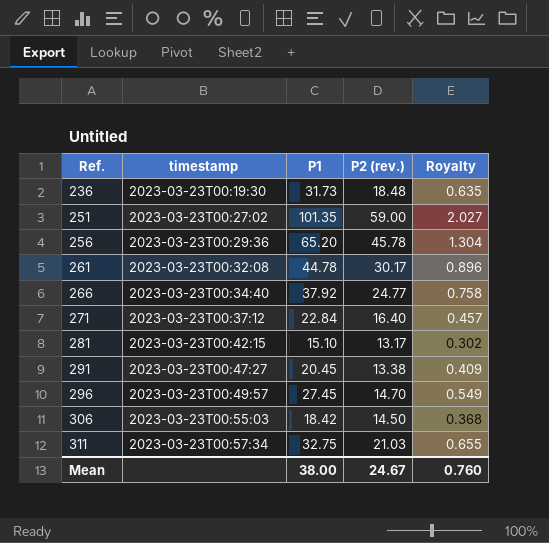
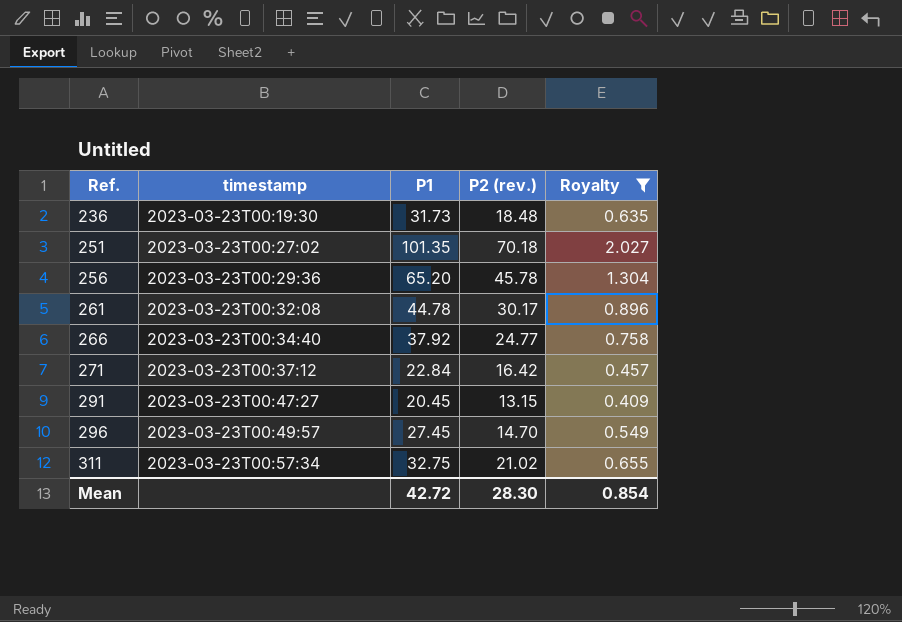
filter: none -> Royalty >= 0.409
251 | P2 (rev.): 59.00 -> 70.18
271 | P2 (rev.): 16.40 -> 16.42
291 | P2 (rev.): 13.38 -> 13.15
311 | P2 (rev.): 21.03 -> 21.02
Mean | P1: 38.00 -> 42.72
Mean | P2 (rev.): 24.67 -> 28.30
Mean | Royalty: 0.760 -> 0.854

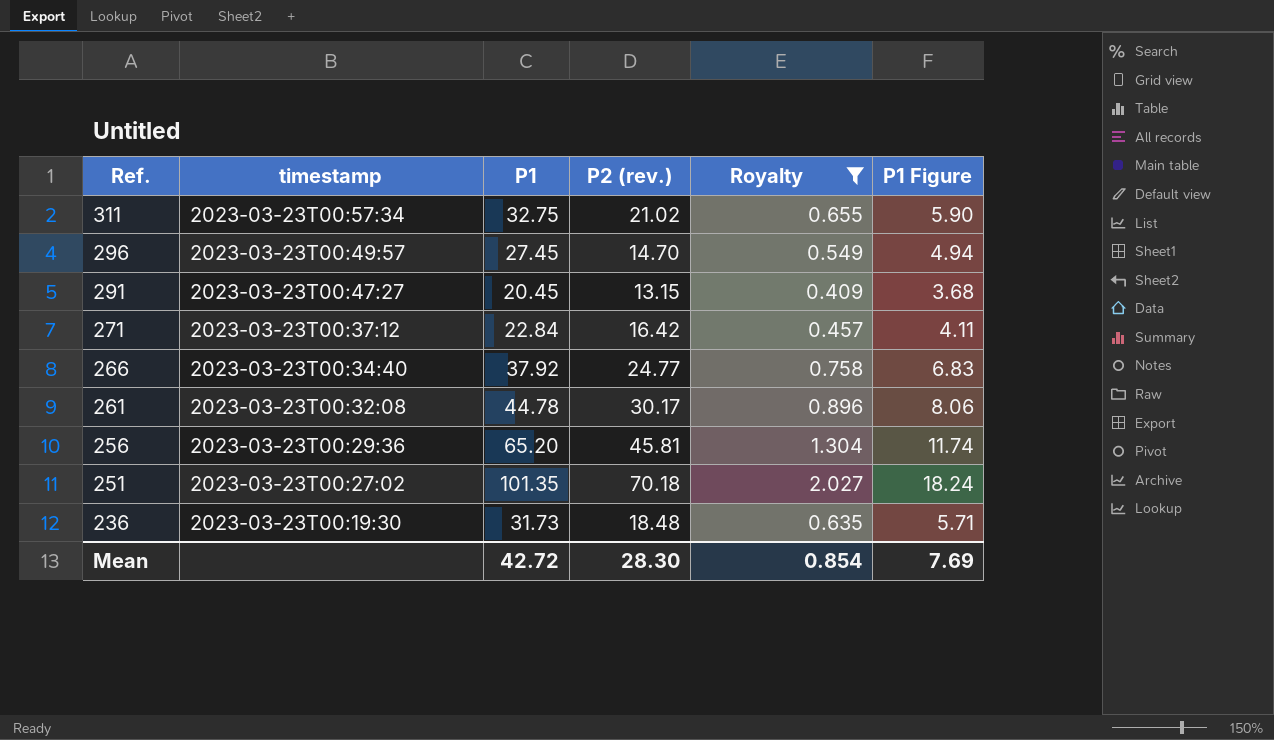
row order: Ref. ascending -> Ref. descending
column P1 Figure | formula: none -> [P1] * 0.18
256 | P2 (rev.): 45.78 -> 45.81

